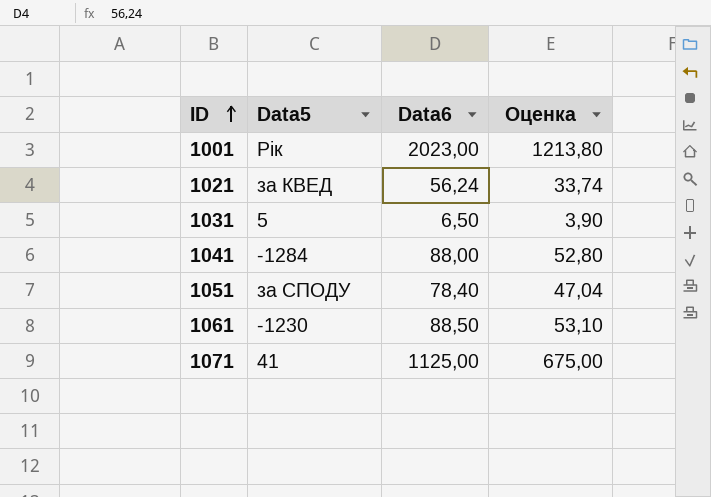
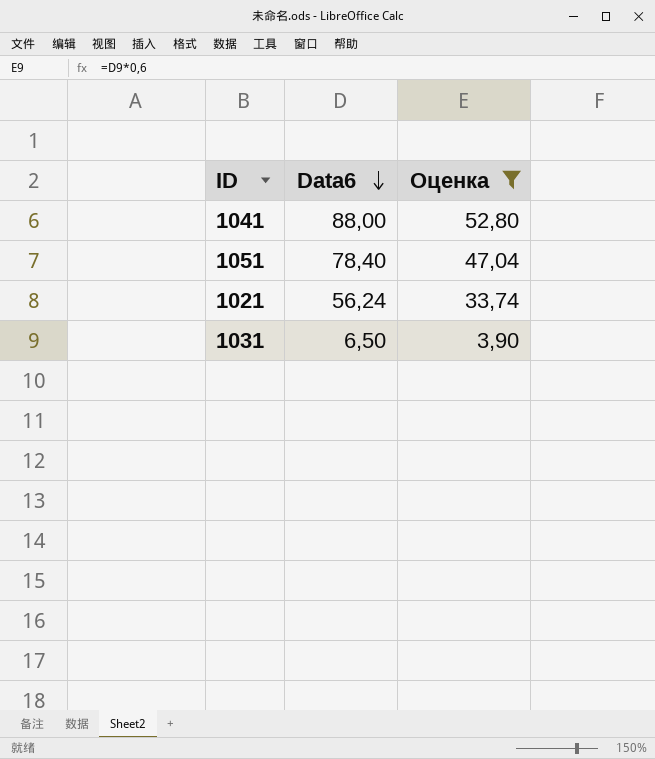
filter: none -> Оценка <= 52,80
row order: ID ascending -> Data6 descending
column Data5 | position: 2 -> none

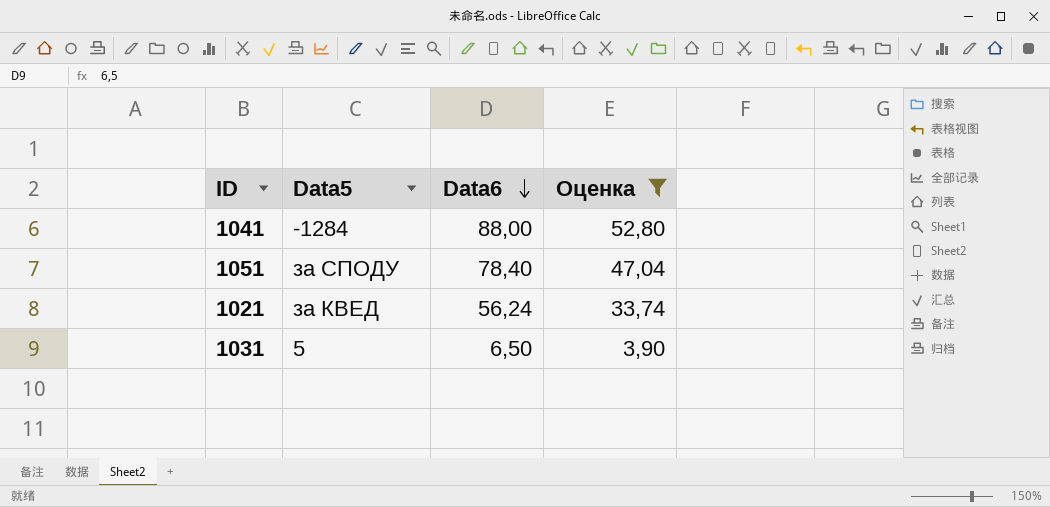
column Data5 | position: none -> 2

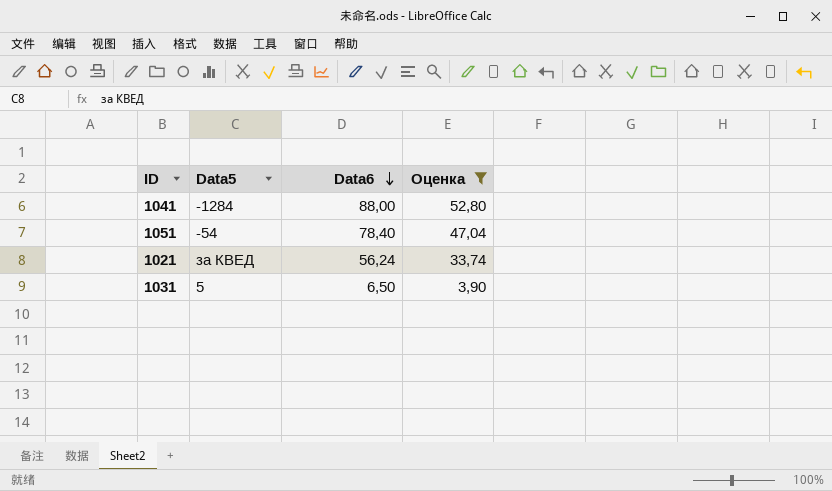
1051 | Data5: за СПОДУ -> -54

